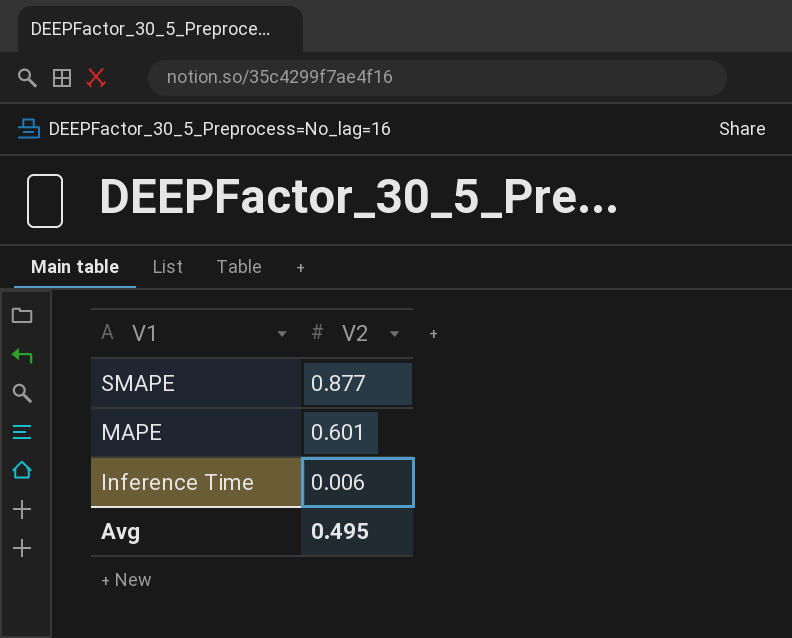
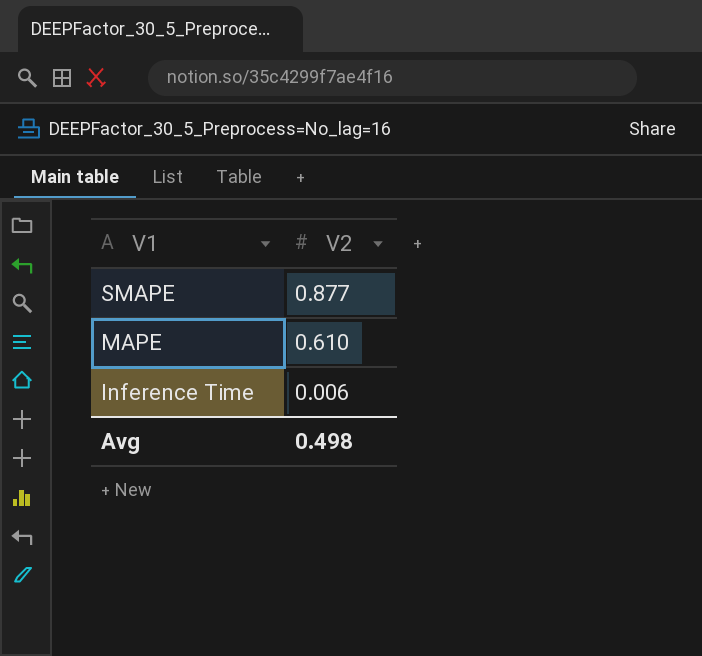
MAPE | V2: 0.601 -> 0.610
Avg | V2: 0.495 -> 0.498

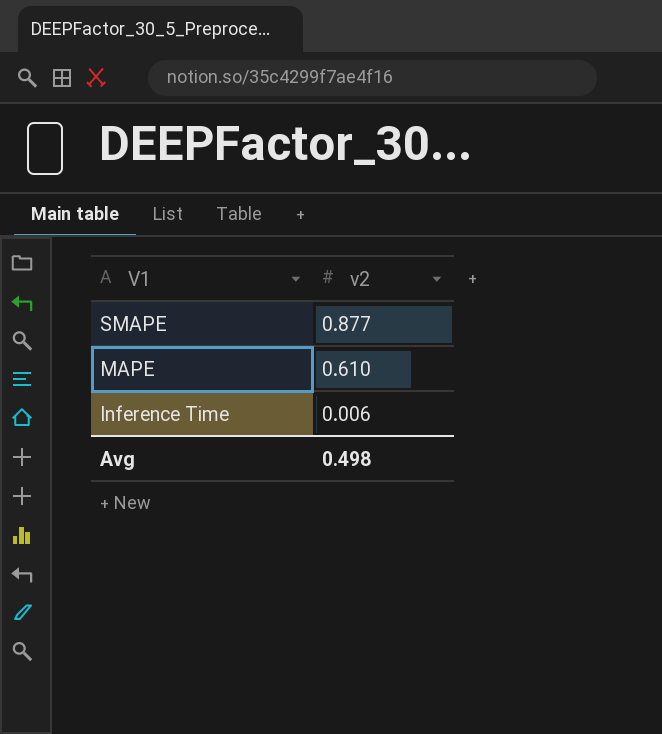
column name: V2 -> v2

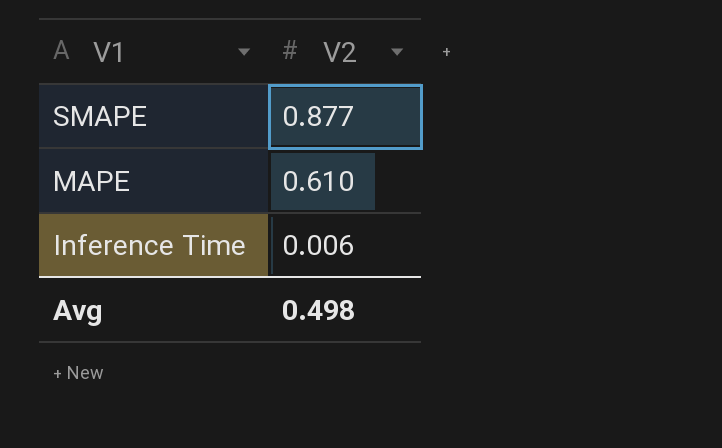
column name: v2 -> V2

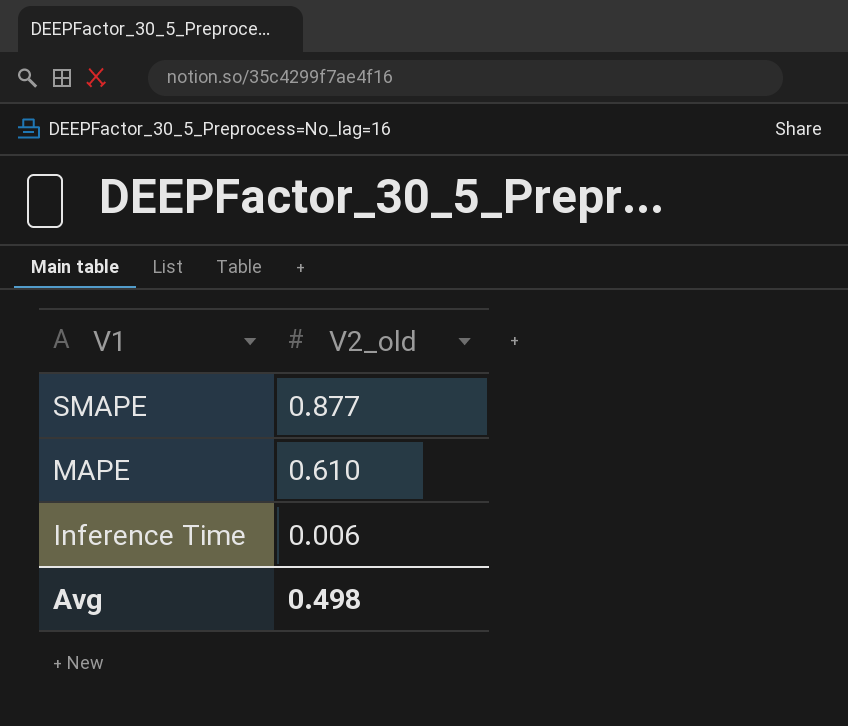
column name: V2 -> V2_old

